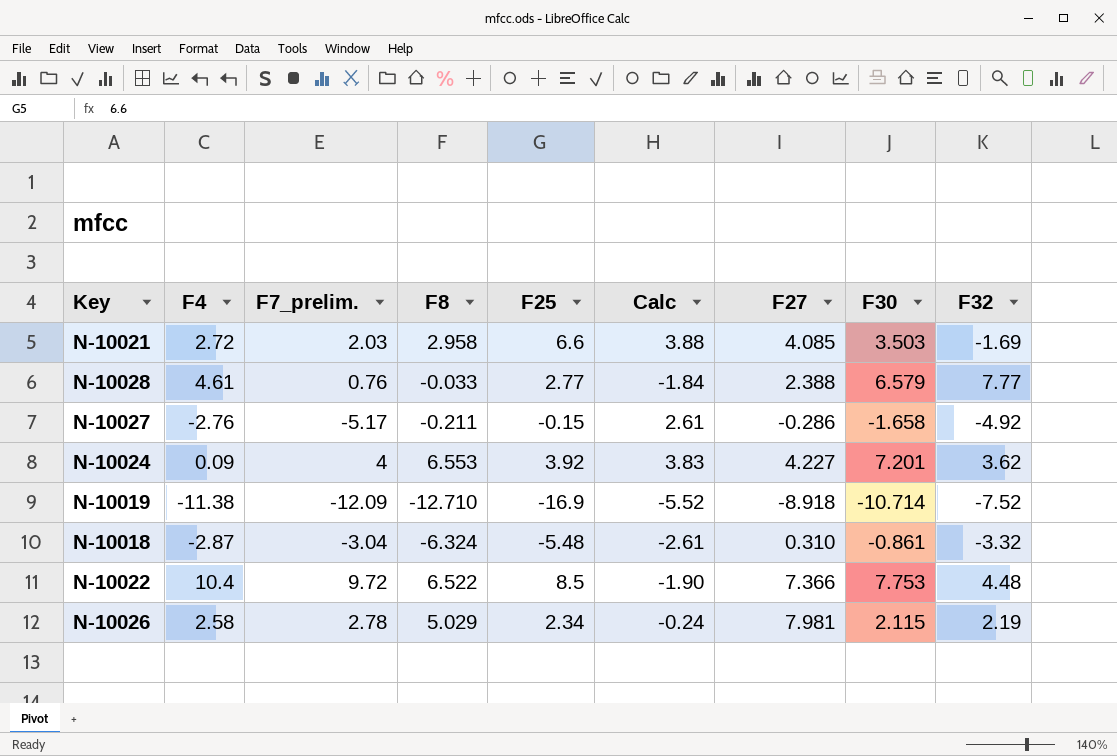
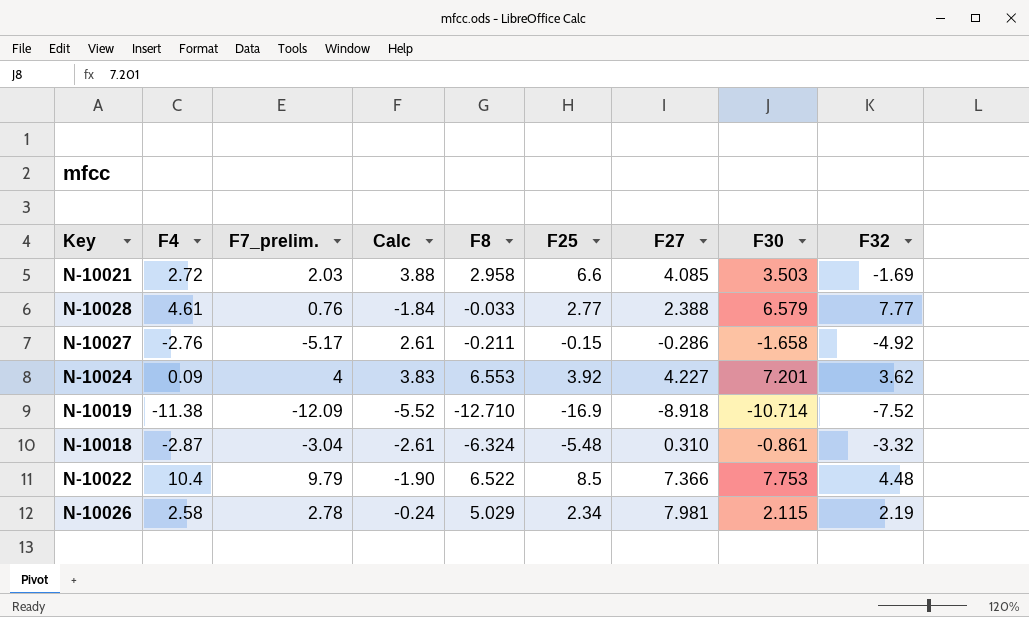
column Calc | position: 6 -> 4
N-10022 | F7_prelim.: 9.72 -> 9.79

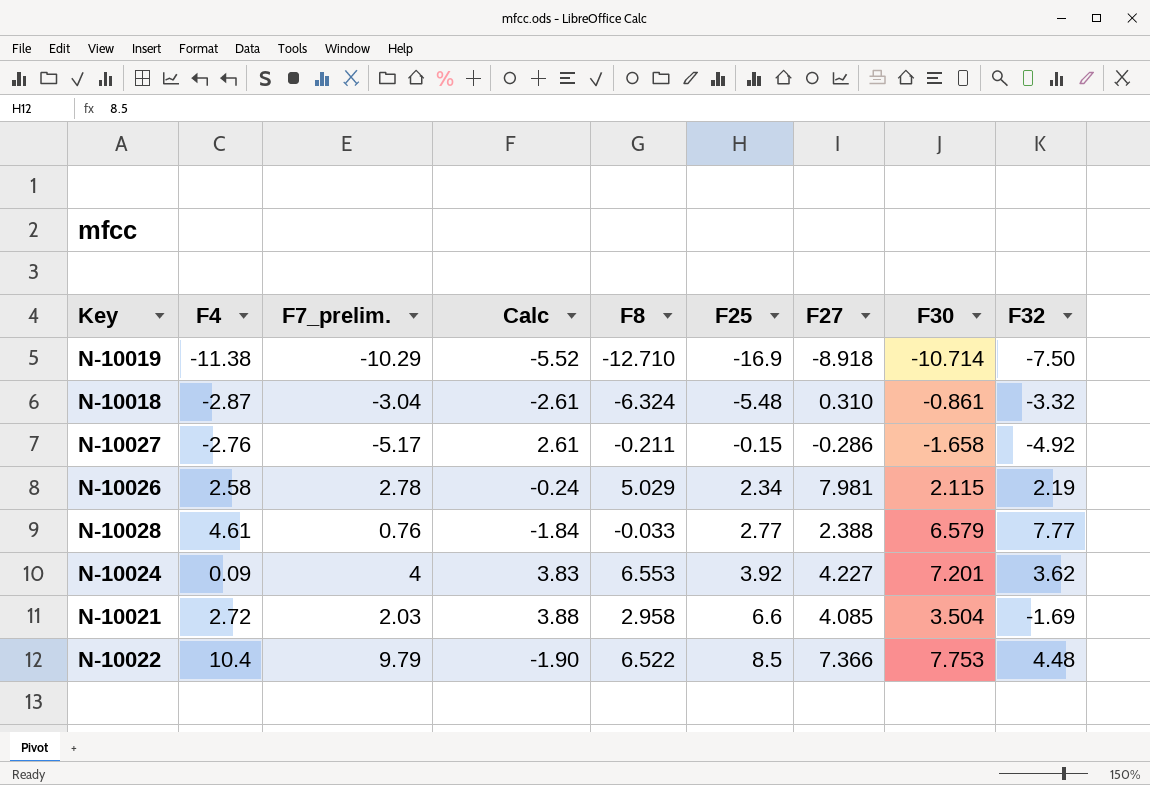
row order: none -> F25 ascending
N-10019 | F7_prelim.: -12.09 -> -10.29
N-10019 | F32: -7.52 -> -7.50
N-10021 | F30: 3.503 -> 3.504

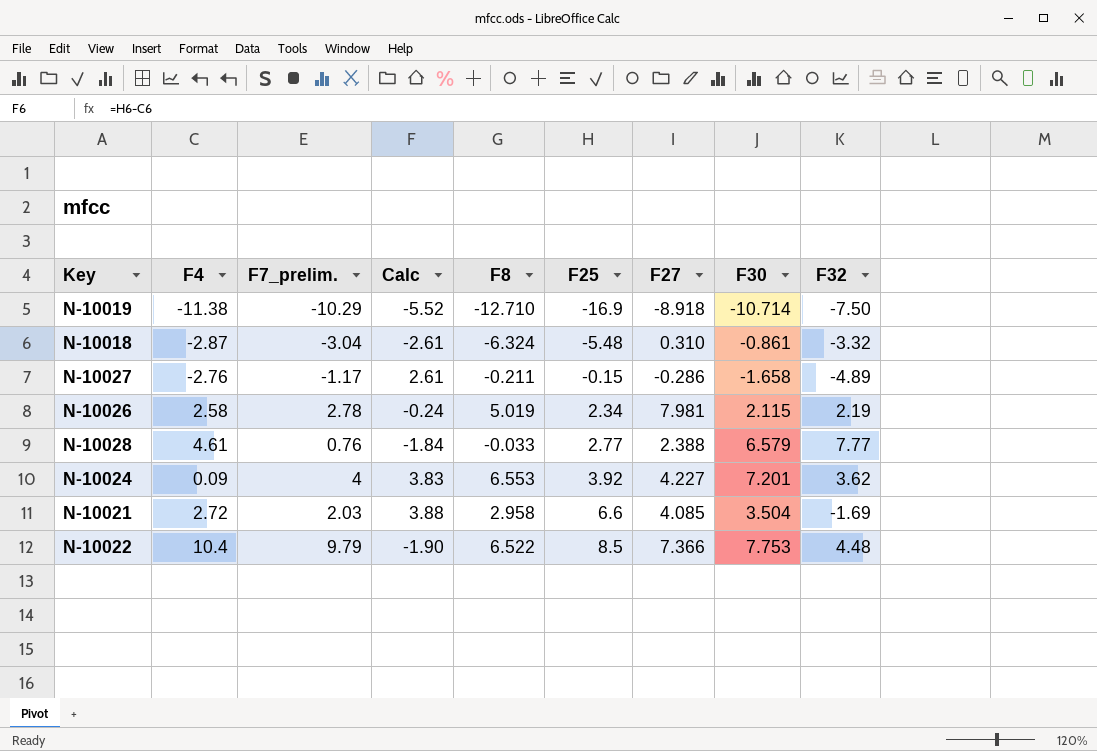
N-10027 | F7_prelim.: -5.17 -> -1.17
N-10027 | F32: -4.92 -> -4.89
N-10026 | F8: 5.029 -> 5.019

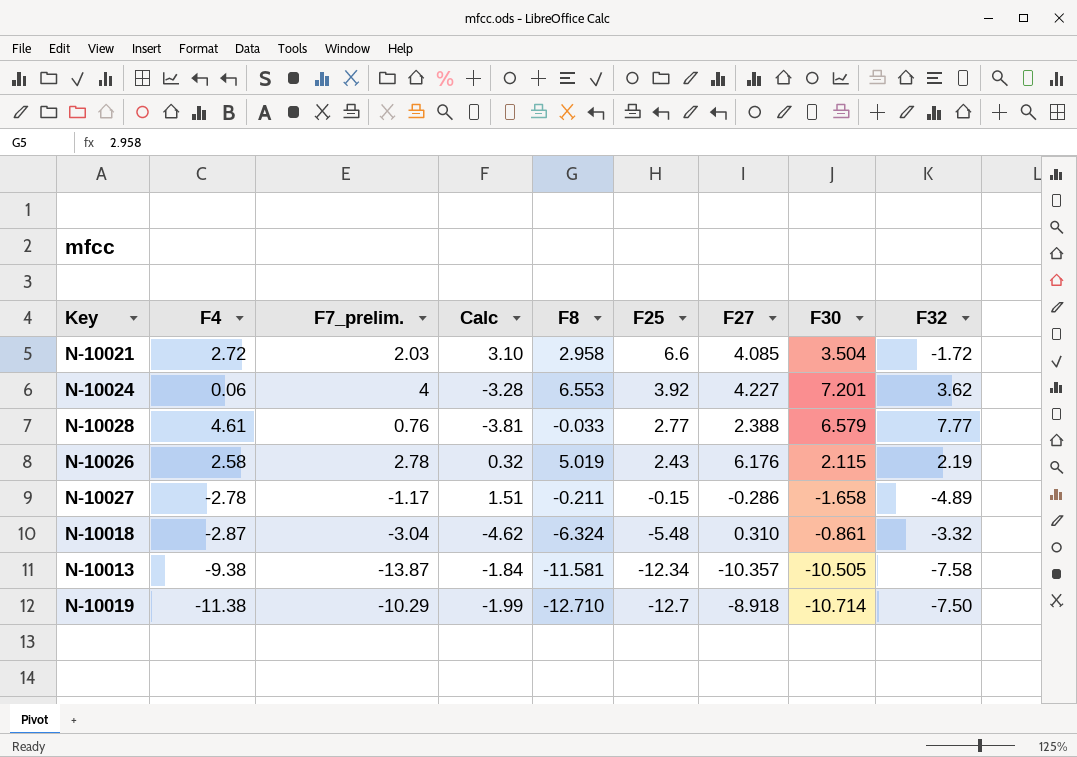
row order: F25 ascending -> F25 descending
column Calc | formula: [F25] - [F4] -> [F25] - [F30]
row N-10022: 10.4 | 9.79 | -1.90 | 6.522 | 8.5 | 7.366 | 7.753 | 4.48 -> none
N-10021 | F32: -1.69 -> -1.72
N-10024 | F4: 0.09 -> 0.06
N-10026 | F25: 2.34 -> 2.43
N-10026 | F27: 7.981 -> 6.176
N-10027 | F4: -2.76 -> -2.78
row N-10013: none -> -9.38 | -13.87 | -1.84 | -11.581 | -12.34 | -10.357 | -10.505 | -7.58
N-10019 | F25: -16.9 -> -12.7

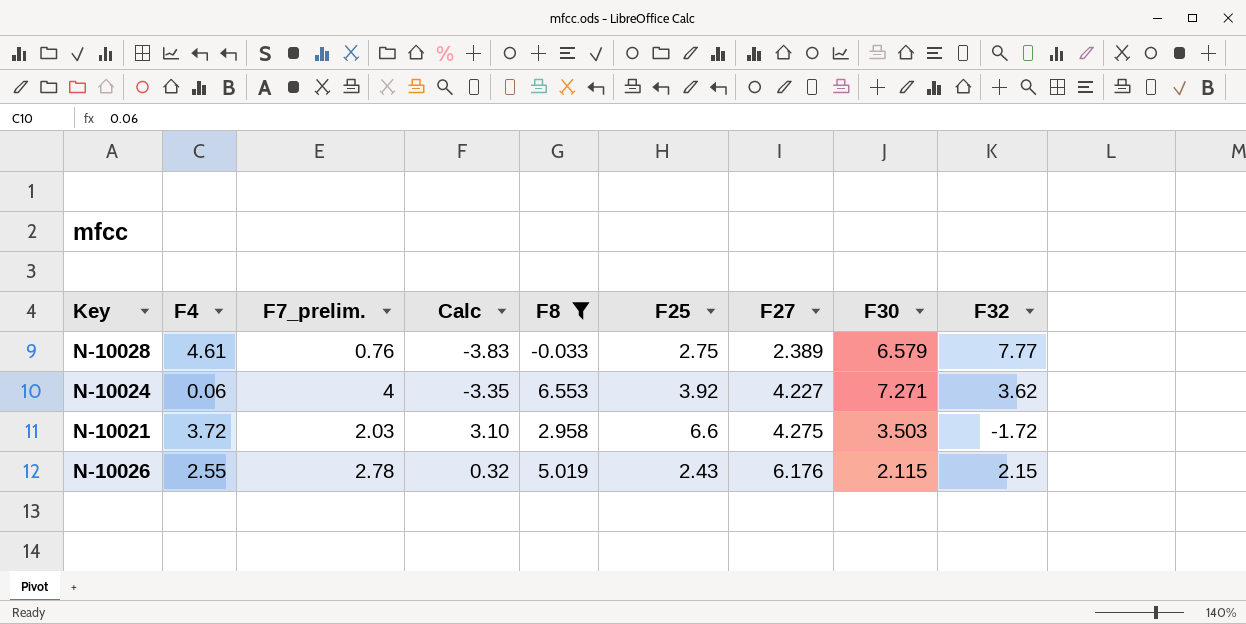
filter: none -> F8 >= -0.033
row order: F25 descending -> F27 ascending
N-10028 | Calc: -3.81 -> -3.83
N-10028 | F25: 2.77 -> 2.75
N-10028 | F27: 2.388 -> 2.389
N-10024 | Calc: -3.28 -> -3.35
N-10024 | F30: 7.201 -> 7.271
N-10021 | F4: 2.72 -> 3.72
N-10021 | F27: 4.085 -> 4.275
N-10021 | F30: 3.504 -> 3.503
N-10026 | F4: 2.58 -> 2.55
N-10026 | F32: 2.19 -> 2.15

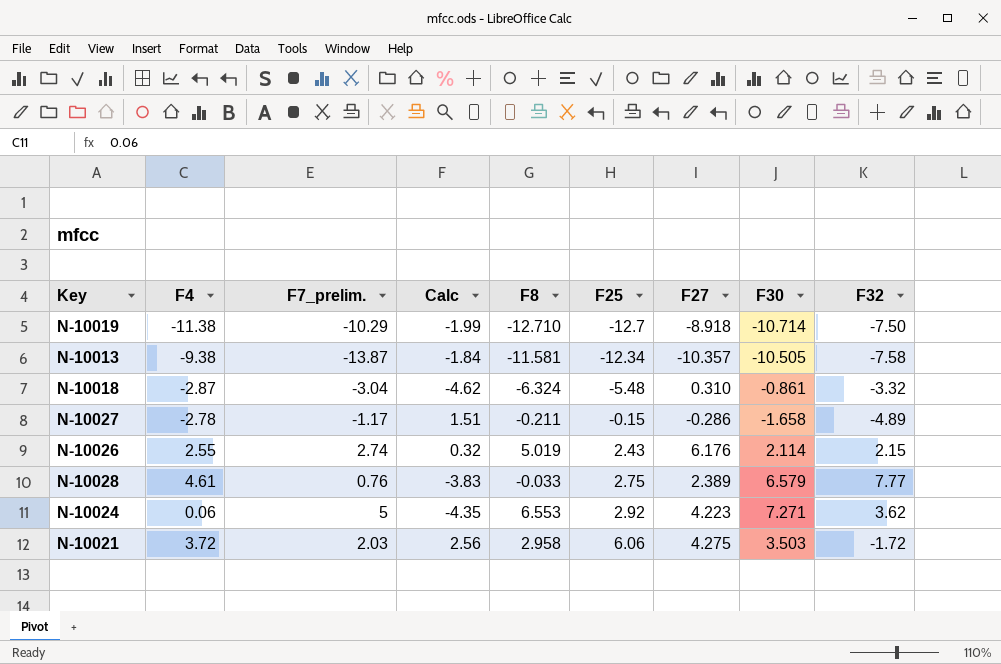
filter: F8 >= -0.033 -> none
row order: F27 ascending -> F25 ascending
N-10026 | F7_prelim.: 2.78 -> 2.74
N-10026 | F30: 2.115 -> 2.114
N-10024 | F7_prelim.: 4 -> 5
N-10024 | Calc: -3.35 -> -4.35
N-10024 | F25: 3.92 -> 2.92
N-10024 | F27: 4.227 -> 4.223
N-10021 | Calc: 3.10 -> 2.56
N-10021 | F25: 6.6 -> 6.06

